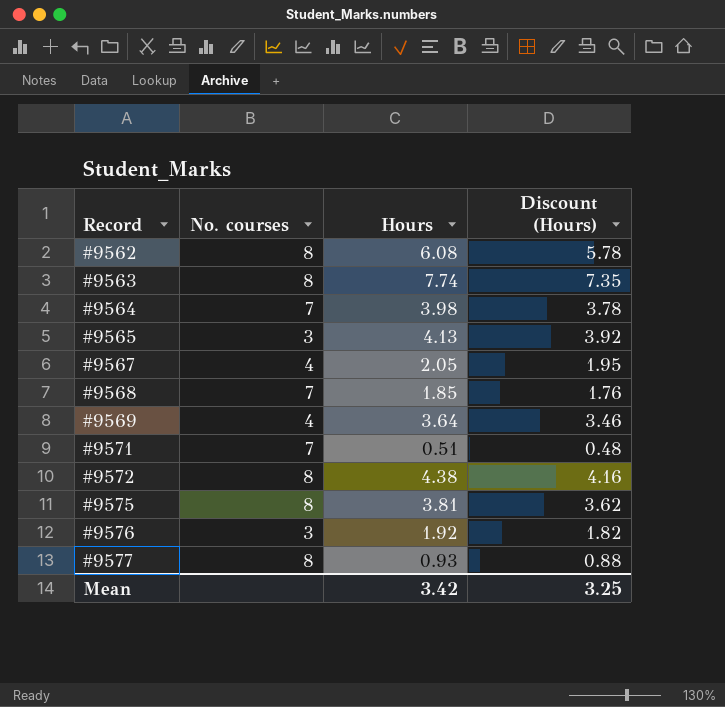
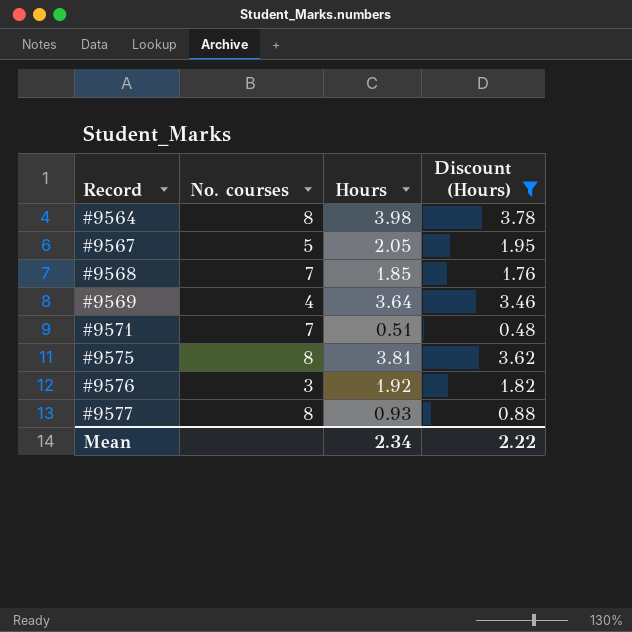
filter: none -> Discount (Hours) <= 3.78
#9564 | No. courses: 7 -> 8
#9567 | No. courses: 4 -> 5
Mean | Hours: 3.42 -> 2.34
Mean | Discount (Hours): 3.25 -> 2.22

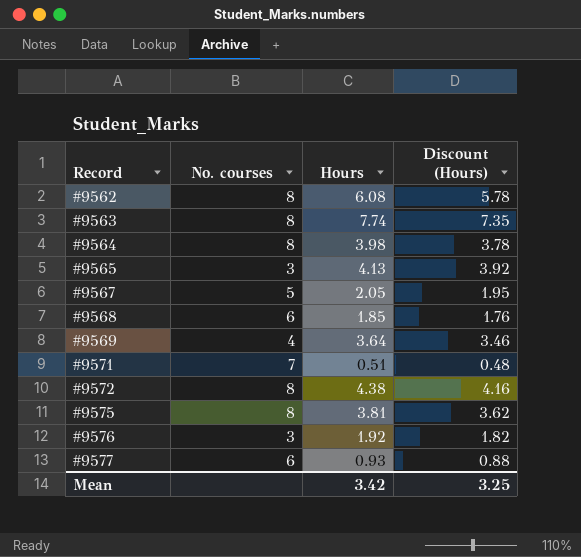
filter: Discount (Hours) <= 3.78 -> none
#9568 | No. courses: 7 -> 6
#9577 | No. courses: 8 -> 6
Mean | Hours: 2.34 -> 3.42
Mean | Discount (Hours): 2.22 -> 3.25

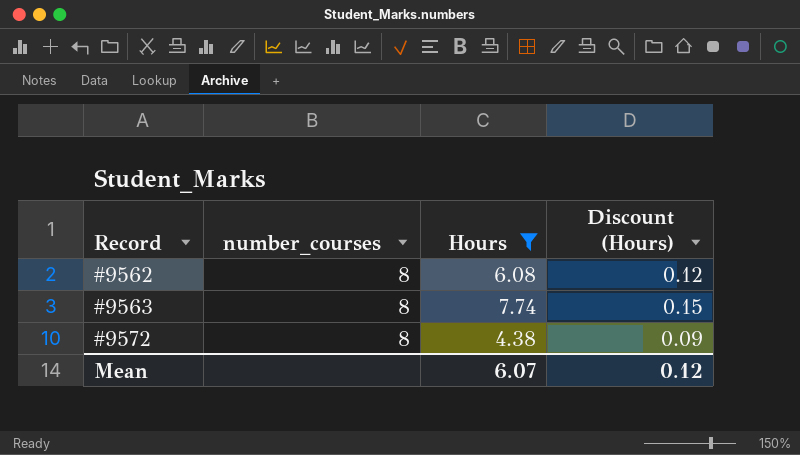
filter: none -> Hours >= 4.38
column name: No. courses -> number_courses
column Discount (Hours) | formula: [Hours] * 0.95 -> [Hours] * 0.02
Mean | Hours: 3.42 -> 6.07
Mean | Discount (Hours): 3.25 -> 0.12

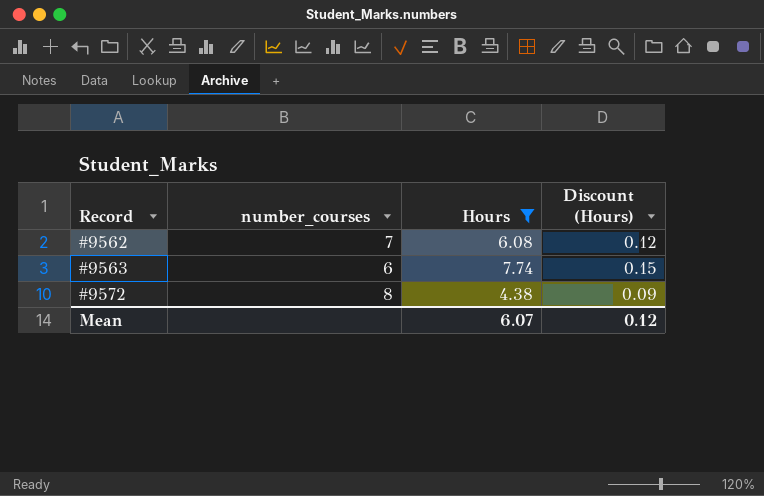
#9562 | number_courses: 8 -> 7
#9563 | number_courses: 8 -> 6

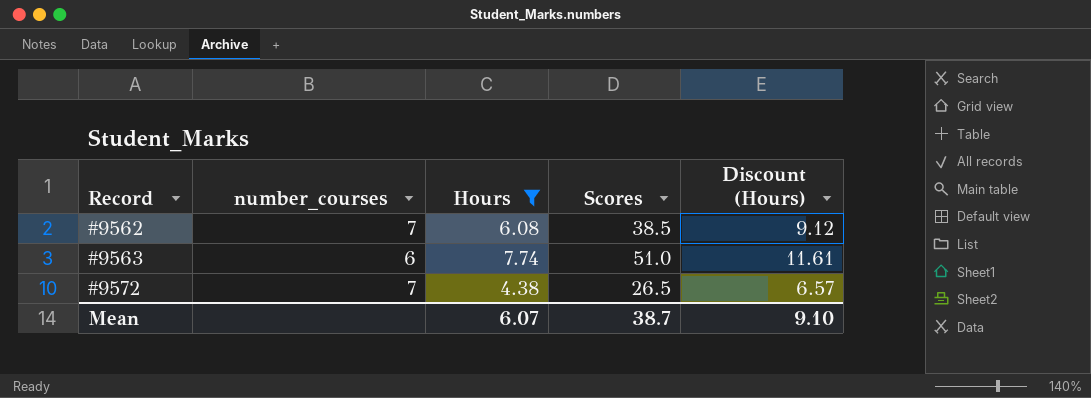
column Scores | position: none -> 4
column Discount (Hours) | formula: [Hours] * 0.02 -> [Hours] * 1.5
#9572 | number_courses: 8 -> 7
Mean | Discount (Hours): 0.12 -> 9.10

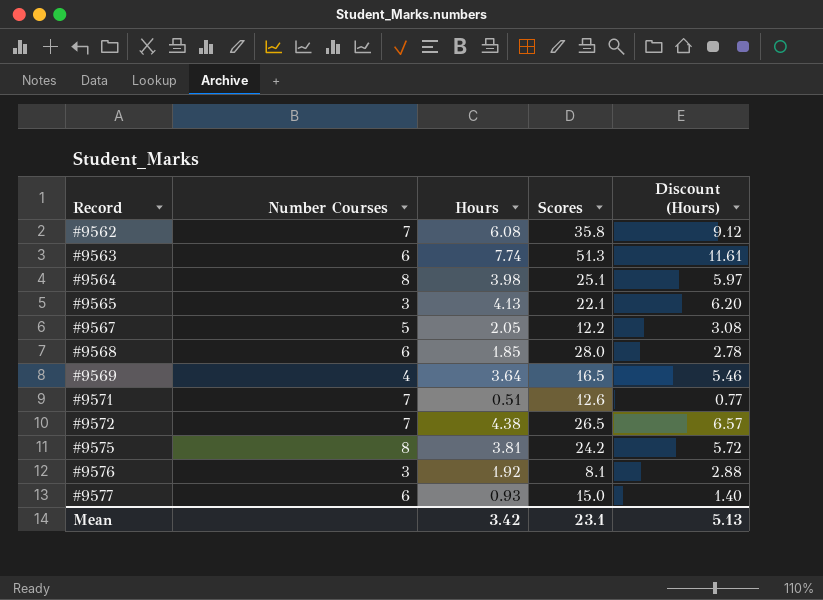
filter: Hours >= 4.38 -> none
column name: number_courses -> Number Courses
#9562 | Scores: 38.5 -> 35.8
#9563 | Scores: 51.0 -> 51.3
Mean | Hours: 6.07 -> 3.42
Mean | Scores: 38.7 -> 23.1
Mean | Discount (Hours): 9.10 -> 5.13

